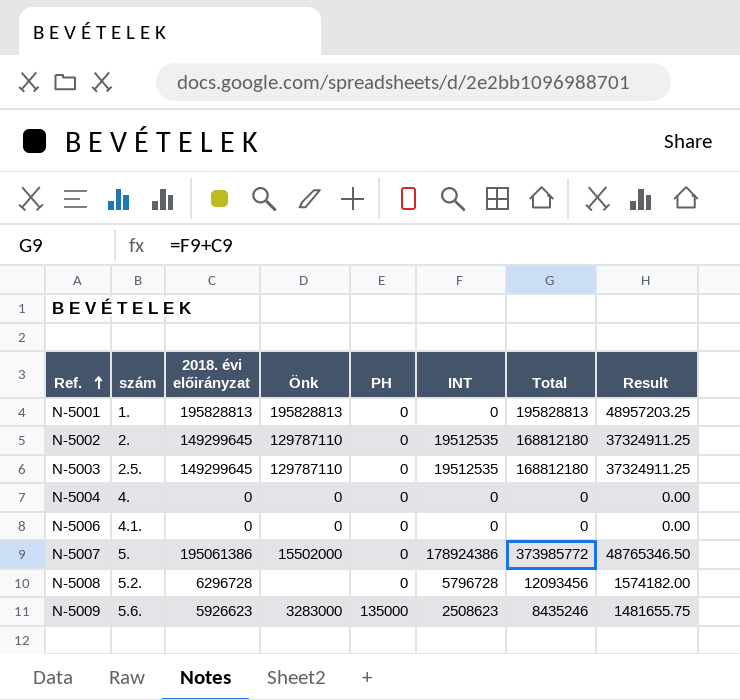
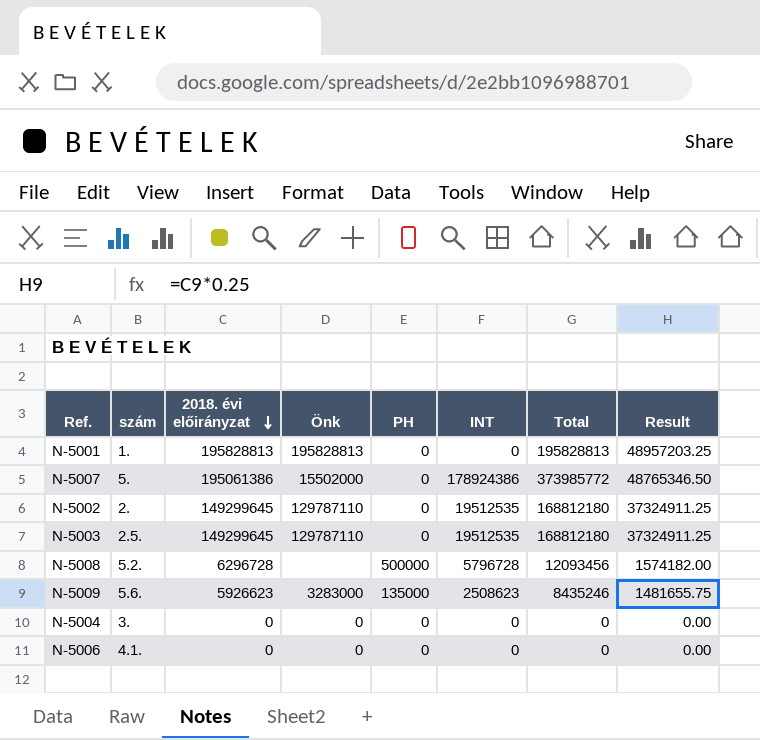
row order: Ref. ascending -> 2018. évi előirányzat descending
N-5008 | PH: 0 -> 500000
N-5004 | szám: 4. -> 3.

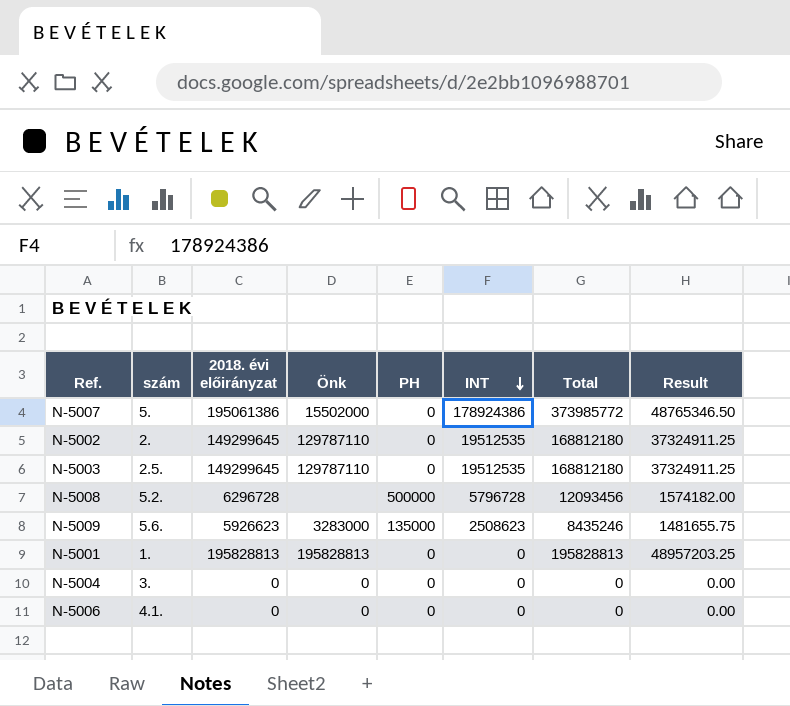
row order: 2018. évi előirányzat descending -> INT descending

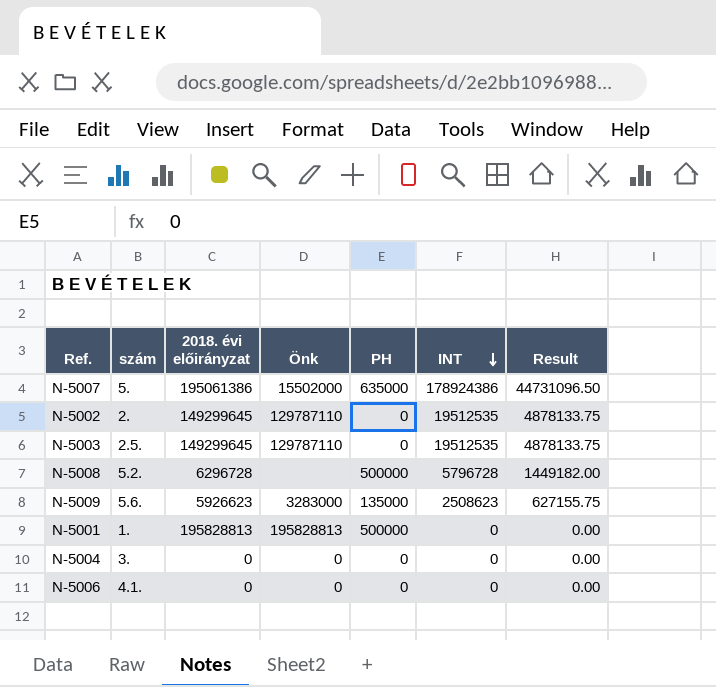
column Total | formula: [2018. évi előirányzat] + [INT] -> none
column Result | formula: [2018. évi előirányzat] * 0.25 -> [INT] * 0.25
N-5007 | PH: 0 -> 635000
N-5001 | PH: 0 -> 500000

